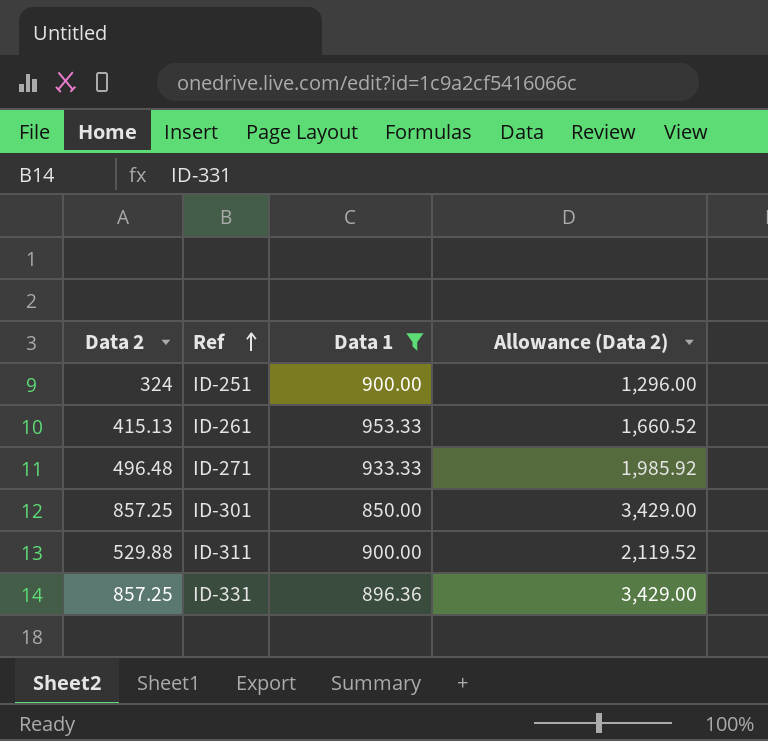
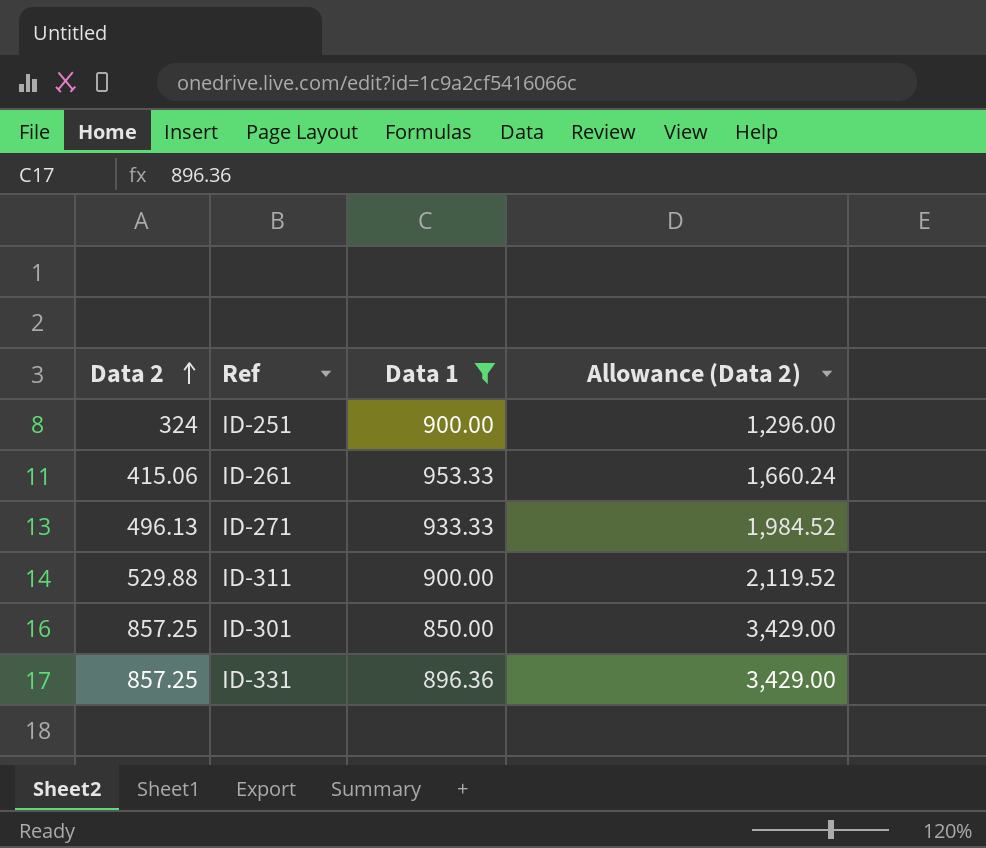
row order: Ref ascending -> Data 2 ascending
ID-261 | Data 2: 415.13 -> 415.06
ID-261 | Allowance (Data 2): 1,660.52 -> 1,660.24
ID-271 | Data 2: 496.48 -> 496.13
ID-271 | Allowance (Data 2): 1,985.92 -> 1,984.52

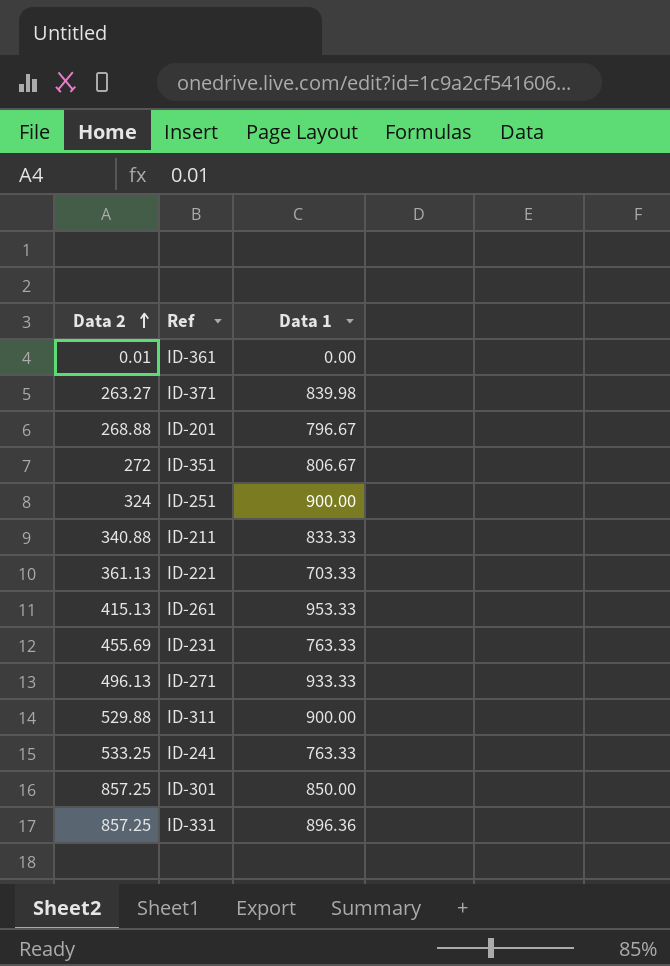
filter: Data 1 >= 850.00 -> none
column Allowance (Data 2) | formula: [Data 2] * 4 -> none
ID-261 | Data 2: 415.06 -> 415.13

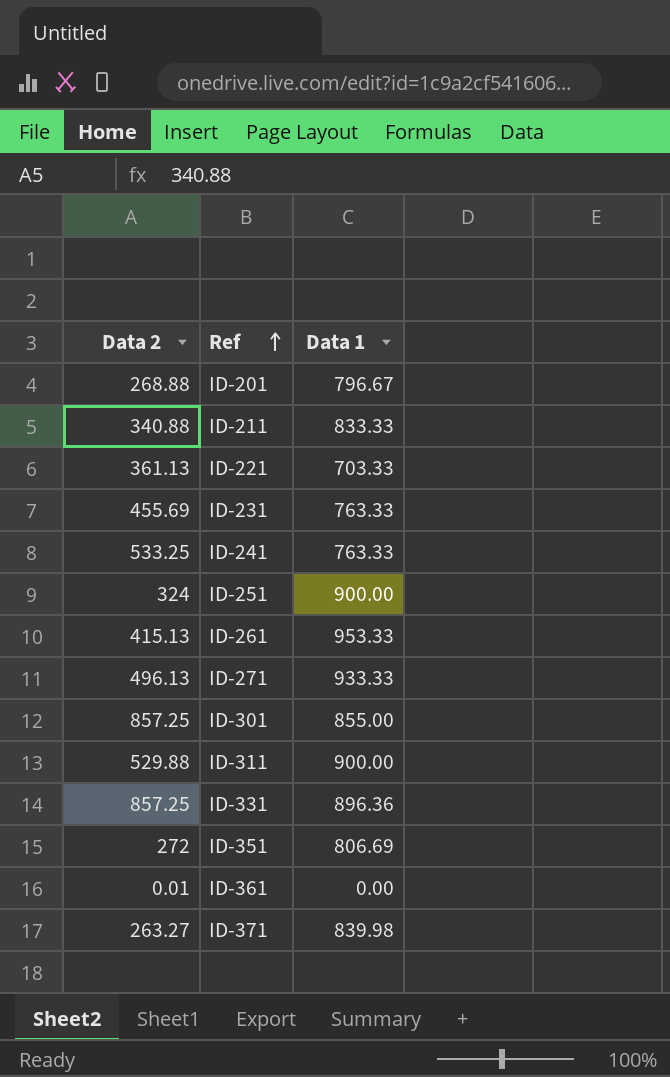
row order: Data 2 ascending -> Ref ascending
ID-301 | Data 1: 850.00 -> 855.00
ID-351 | Data 1: 806.67 -> 806.69

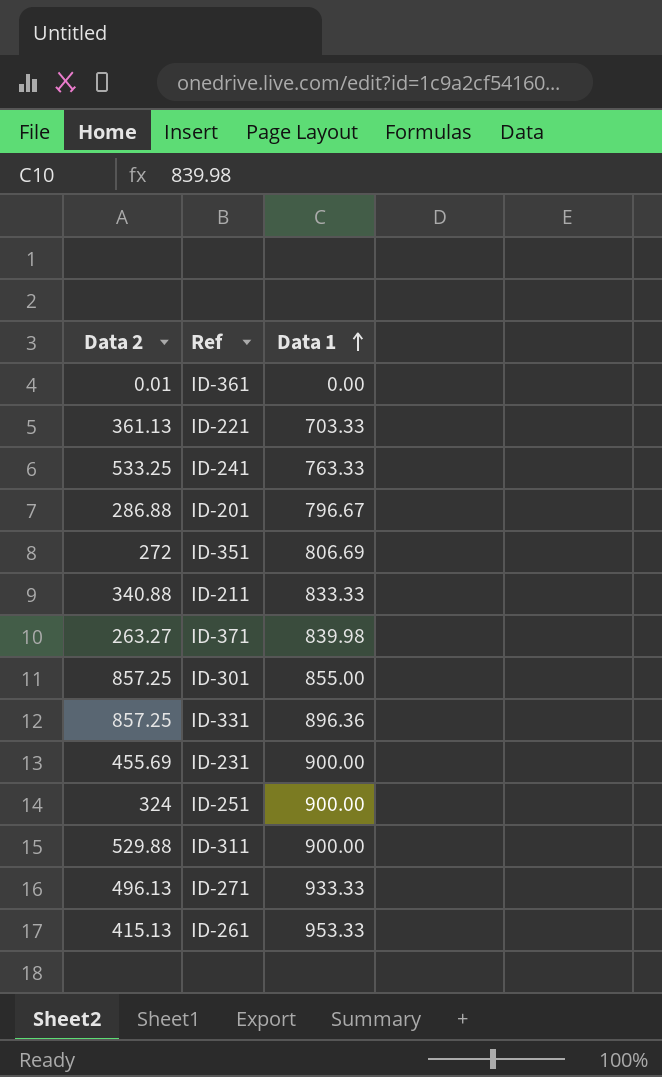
row order: Ref ascending -> Data 1 ascending
ID-201 | Data 2: 268.88 -> 286.88
ID-231 | Data 1: 763.33 -> 900.00

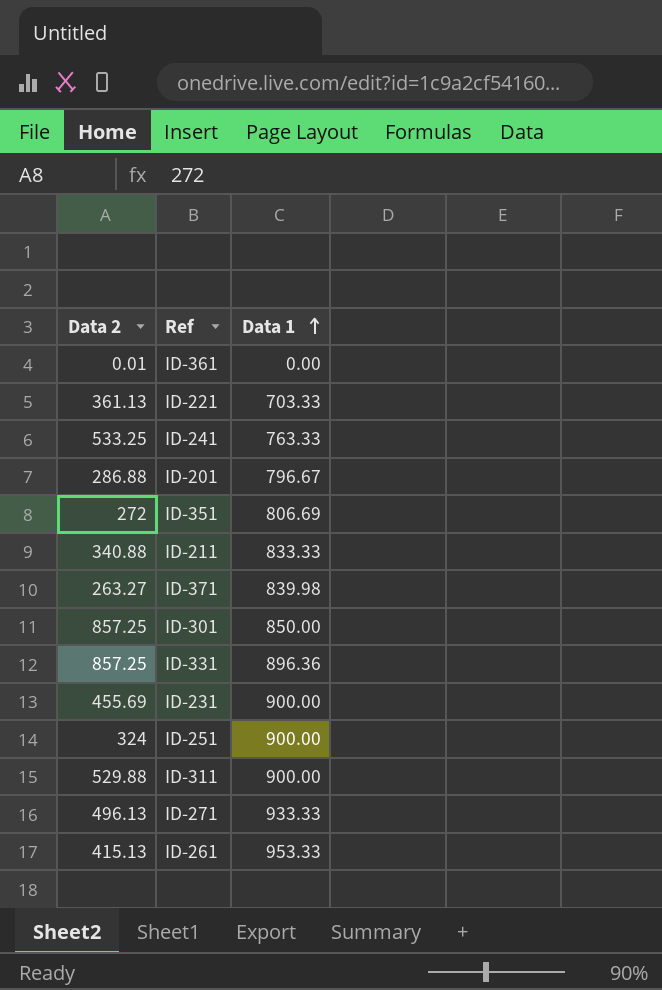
ID-301 | Data 1: 855.00 -> 850.00

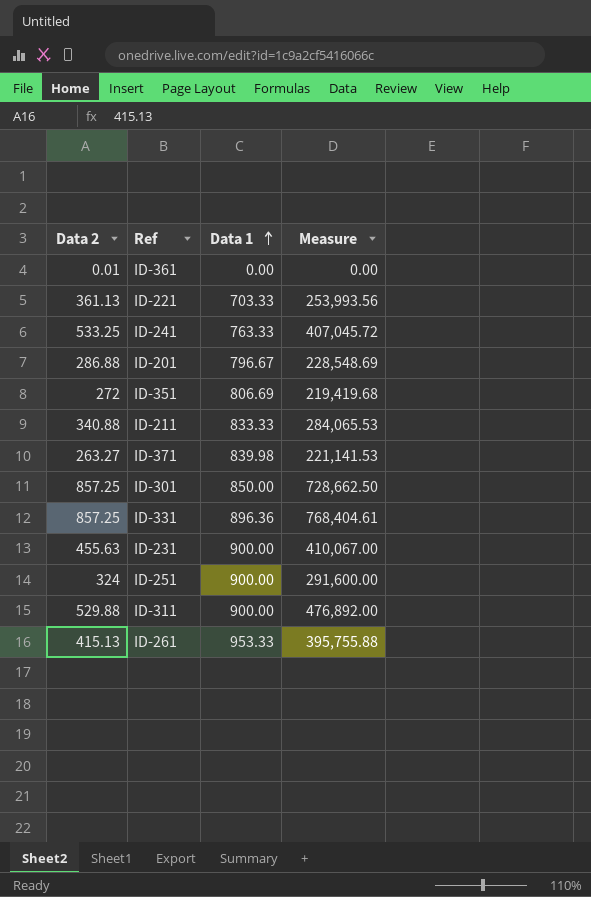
column Measure | formula: none -> [Data 2] * [Data 1]
row ID-271: 496.13 | 933.33 -> none
ID-231 | Data 2: 455.69 -> 455.63

